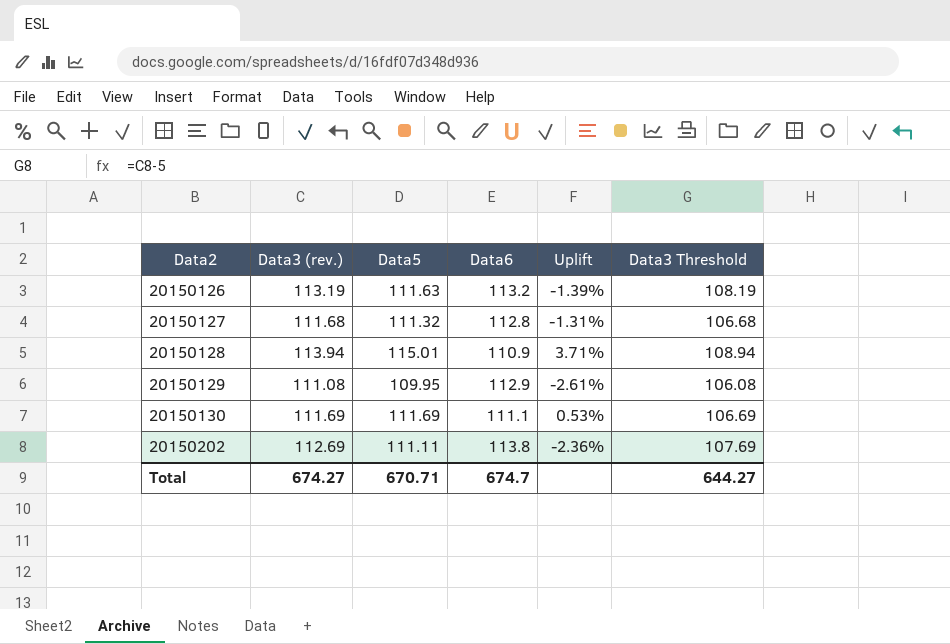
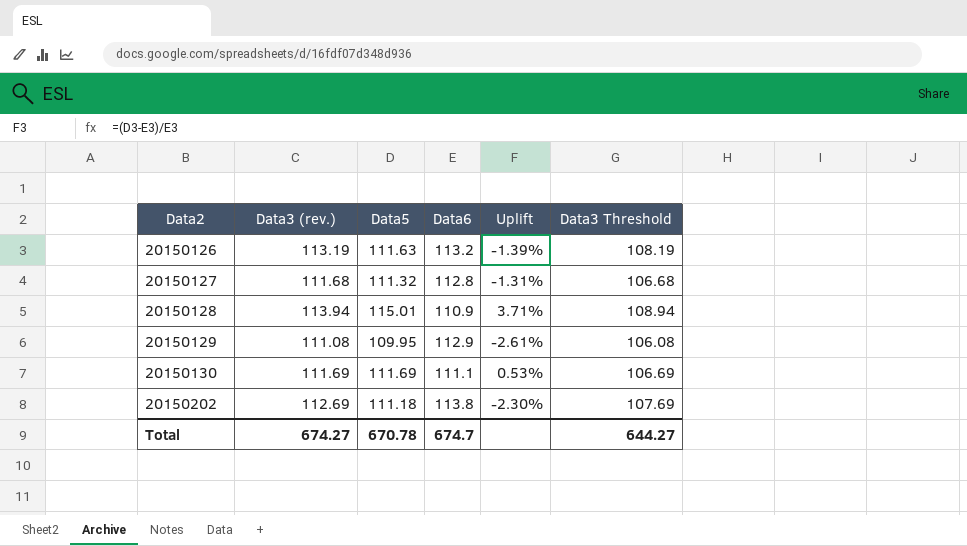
20150202 | Data5: 111.11 -> 111.18
20150202 | Uplift: -2.36% -> -2.30%
Total | Data5: 670.71 -> 670.78

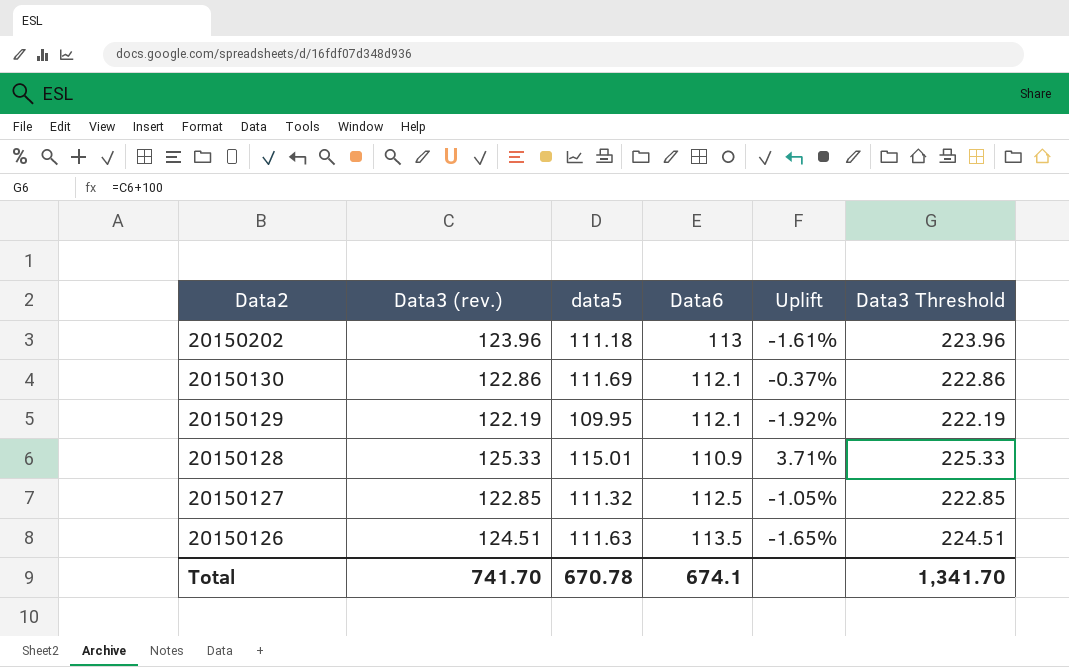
row order: Data2 ascending -> Data2 descending
column name: Data5 -> data5
column Data3 Threshold | formula: [Data3 (rev.)] - 5 -> [Data3 (rev.)] + 100
20150202 | Data3 (rev.): 112.69 -> 123.96
20150202 | Data6: 113.8 -> 113
20150202 | Uplift: -2.30% -> -1.61%
20150130 | Data3 (rev.): 111.69 -> 122.86
20150130 | Data6: 111.1 -> 112.1
20150130 | Uplift: 0.53% -> -0.37%
20150129 | Data3 (rev.): 111.08 -> 122.19
20150129 | Data6: 112.9 -> 112.1
20150129 | Uplift: -2.61% -> -1.92%
20150128 | Data3 (rev.): 113.94 -> 125.33
20150127 | Data3 (rev.): 111.68 -> 122.85
20150127 | Data6: 112.8 -> 112.5
20150127 | Uplift: -1.31% -> -1.05%
20150126 | Data3 (rev.): 113.19 -> 124.51
20150126 | Data6: 113.2 -> 113.5
20150126 | Uplift: -1.39% -> -1.65%
Total | Data3 (rev.): 674.27 -> 741.70
Total | Data6: 674.7 -> 674.1
Total | Data3 Threshold: 644.27 -> 1,341.70

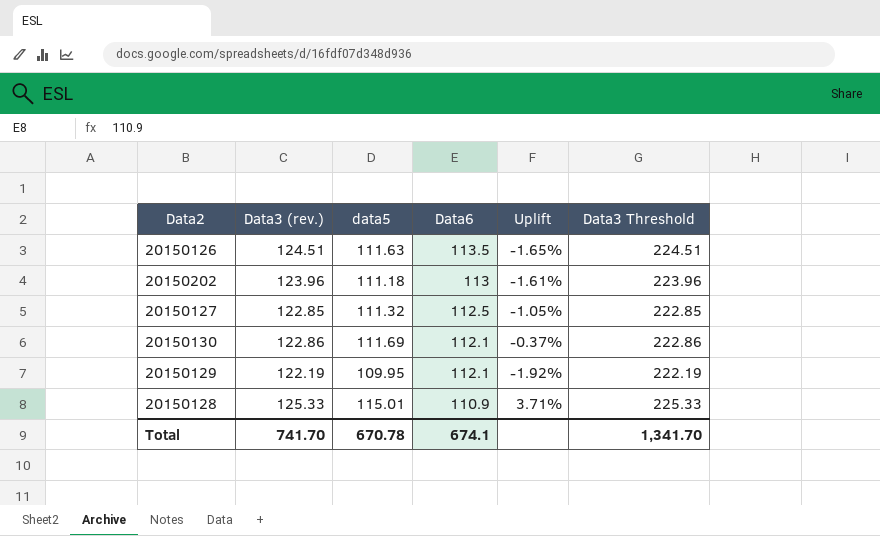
row order: Data2 descending -> Data6 descending

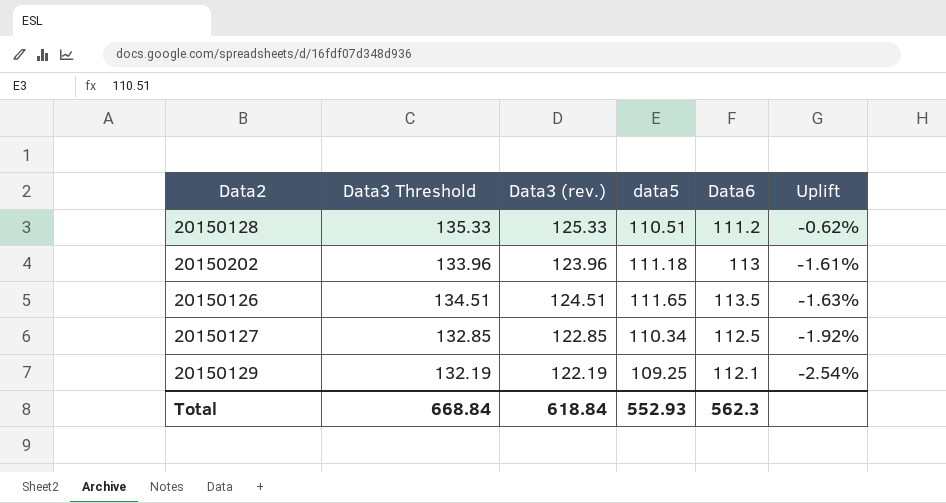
row order: Data6 descending -> Uplift descending
column Data3 Threshold | formula: [Data3 (rev.)] + 100 -> [Data3 (rev.)] + 10
column Data3 Threshold | position: 6 -> 2
row 20150130: 122.86 | 111.69 | 112.1 | -0.37% | 222.86 -> none
20150128 | data5: 115.01 -> 110.51
20150128 | Data6: 110.9 -> 111.2
20150128 | Uplift: 3.71% -> -0.62%
20150126 | data5: 111.63 -> 111.65
20150126 | Uplift: -1.65% -> -1.63%
20150127 | data5: 111.32 -> 110.34
20150127 | Uplift: -1.05% -> -1.92%
20150129 | data5: 109.95 -> 109.25
20150129 | Uplift: -1.92% -> -2.54%
Total | Data3 Threshold: 1,341.70 -> 668.84
Total | Data3 (rev.): 741.70 -> 618.84
Total | data5: 670.78 -> 552.93
Total | Data6: 674.1 -> 562.3

